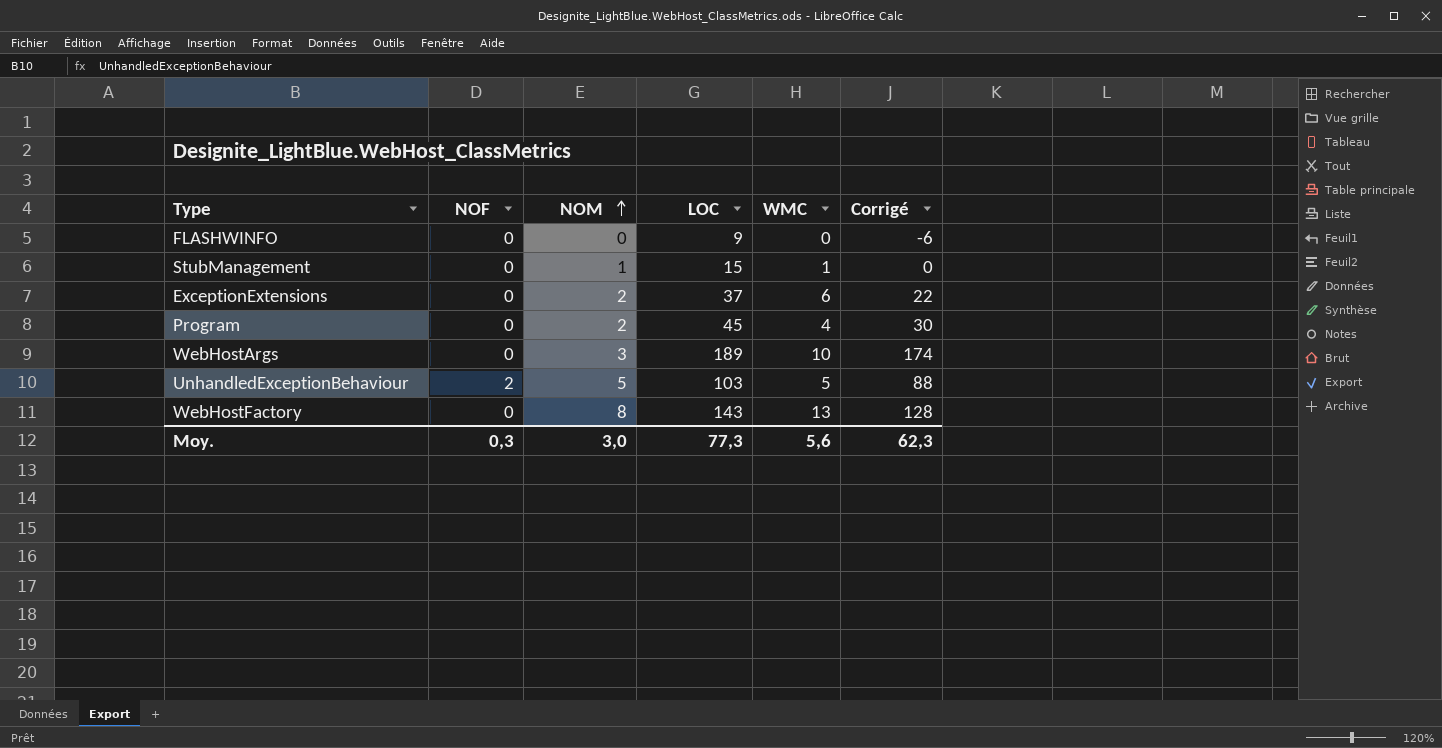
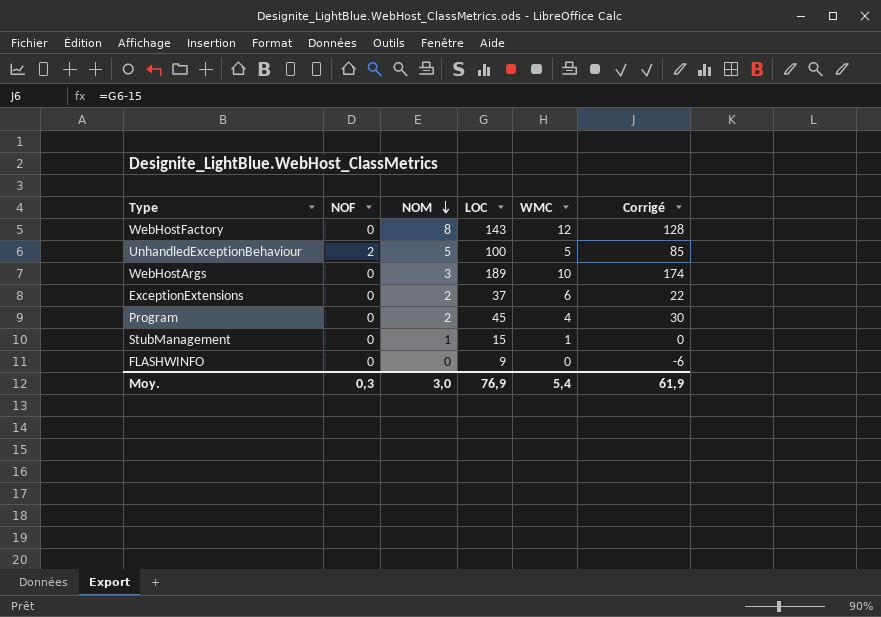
row order: NOM ascending -> NOM descending
WebHostFactory | WMC: 13 -> 12
UnhandledExceptionBehaviour | LOC: 103 -> 100
UnhandledExceptionBehaviour | Corrigé: 88 -> 85
Moy. | LOC: 77,3 -> 76,9
Moy. | WMC: 5,6 -> 5,4
Moy. | Corrigé: 62,3 -> 61,9

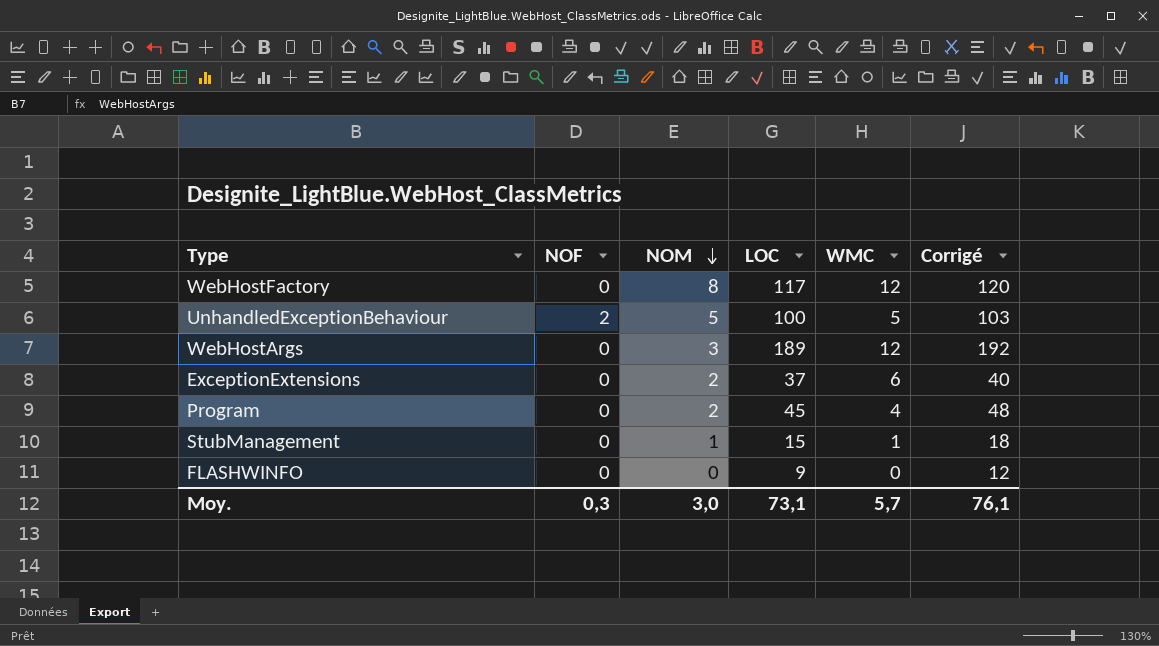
column Corrigé | formula: [LOC] - 15 -> [LOC] + 3
WebHostFactory | LOC: 143 -> 117
WebHostArgs | WMC: 10 -> 12
Moy. | LOC: 76,9 -> 73,1
Moy. | WMC: 5,4 -> 5,7
Moy. | Corrigé: 61,9 -> 76,1

